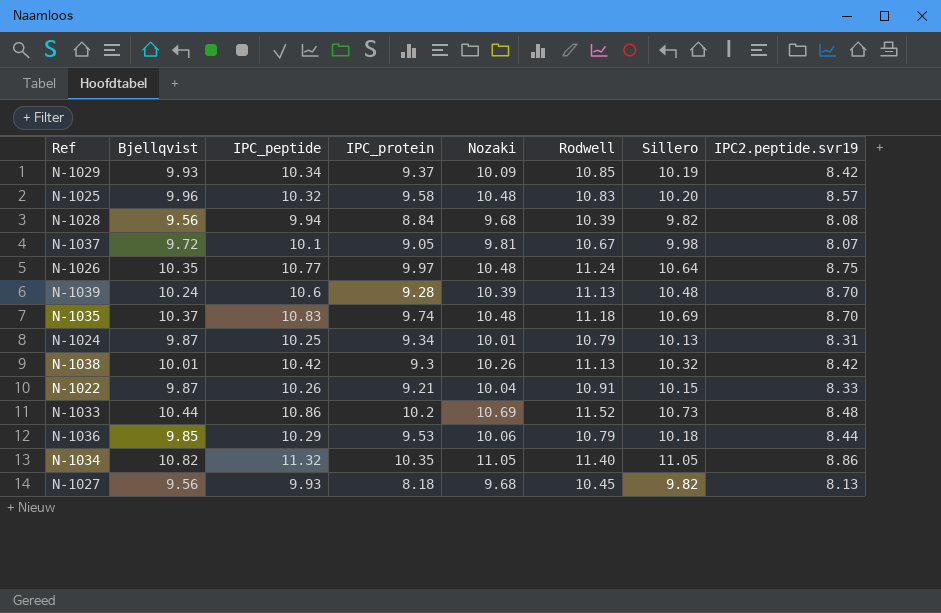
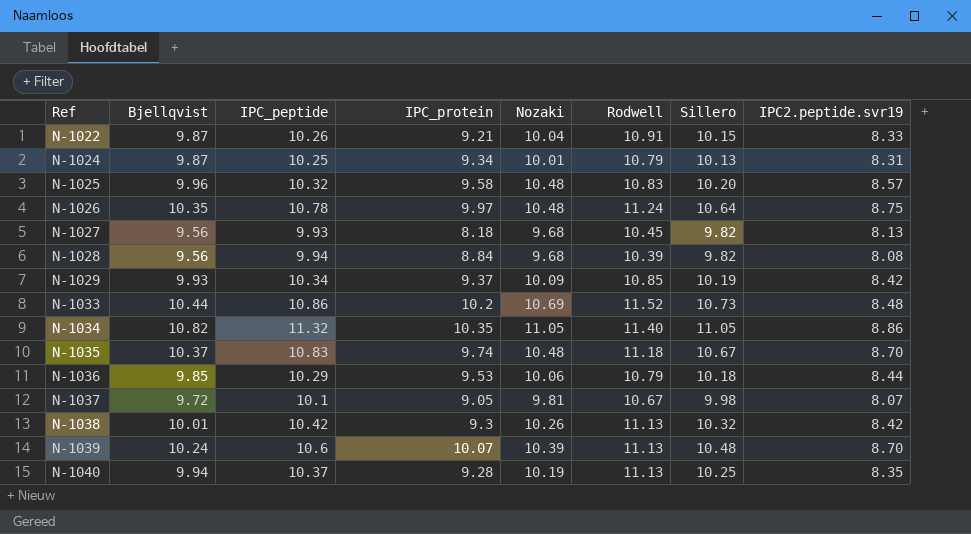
row order: none -> Ref ascending
N-1026 | IPC_peptide: 10.77 -> 10.78
N-1035 | Sillero: 10.69 -> 10.67
N-1039 | IPC_protein: 9.28 -> 10.07
row N-1040: none -> 9.94 | 10.37 | 9.28 | 10.19 | 11.13 | 10.25 | 8.35

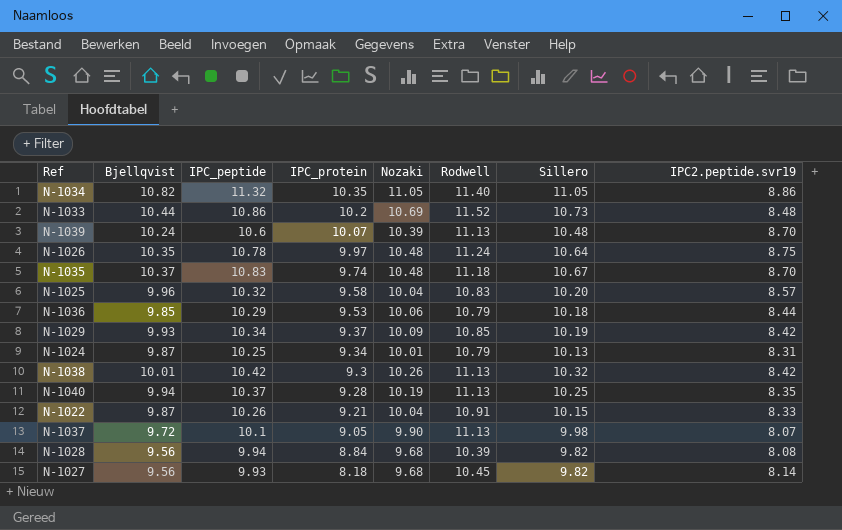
row order: Ref ascending -> IPC_protein descending
N-1025 | Nozaki: 10.48 -> 10.04
N-1037 | Nozaki: 9.81 -> 9.90
N-1037 | Rodwell: 10.67 -> 11.13
N-1027 | IPC2.peptide.svr19: 8.13 -> 8.14

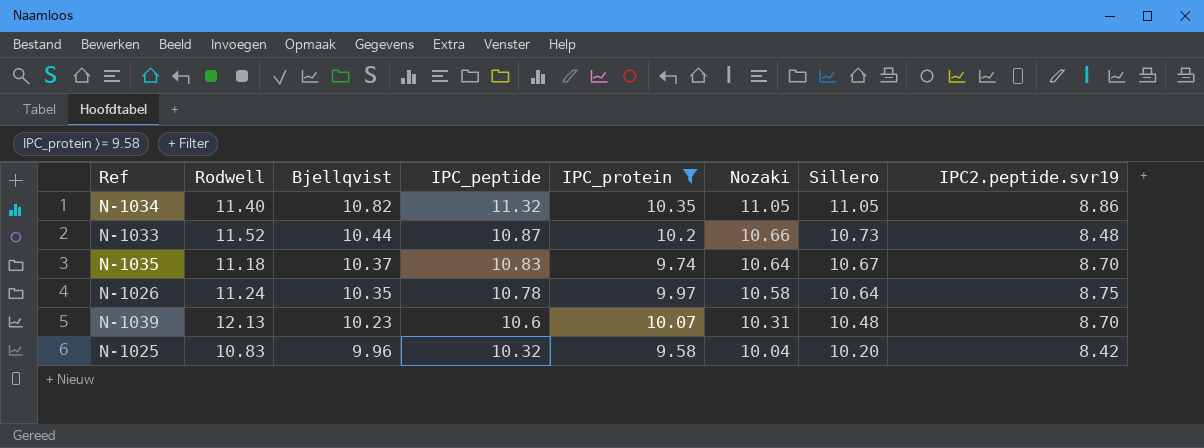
filter: none -> IPC_protein >= 9.58
row order: IPC_protein descending -> Bjellqvist descending
column Rodwell | position: 6 -> 2
N-1033 | IPC_peptide: 10.86 -> 10.87
N-1033 | Nozaki: 10.69 -> 10.66
N-1035 | Nozaki: 10.48 -> 10.64
N-1026 | Nozaki: 10.48 -> 10.58
N-1039 | Rodwell: 11.13 -> 12.13
N-1039 | Bjellqvist: 10.24 -> 10.23
N-1039 | Nozaki: 10.39 -> 10.31
N-1025 | IPC2.peptide.svr19: 8.57 -> 8.42

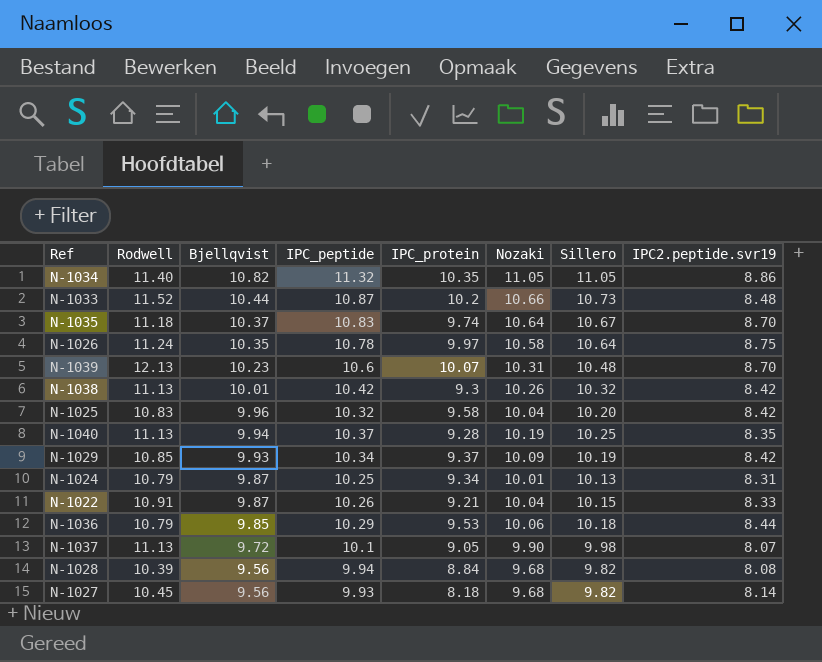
filter: IPC_protein >= 9.58 -> none

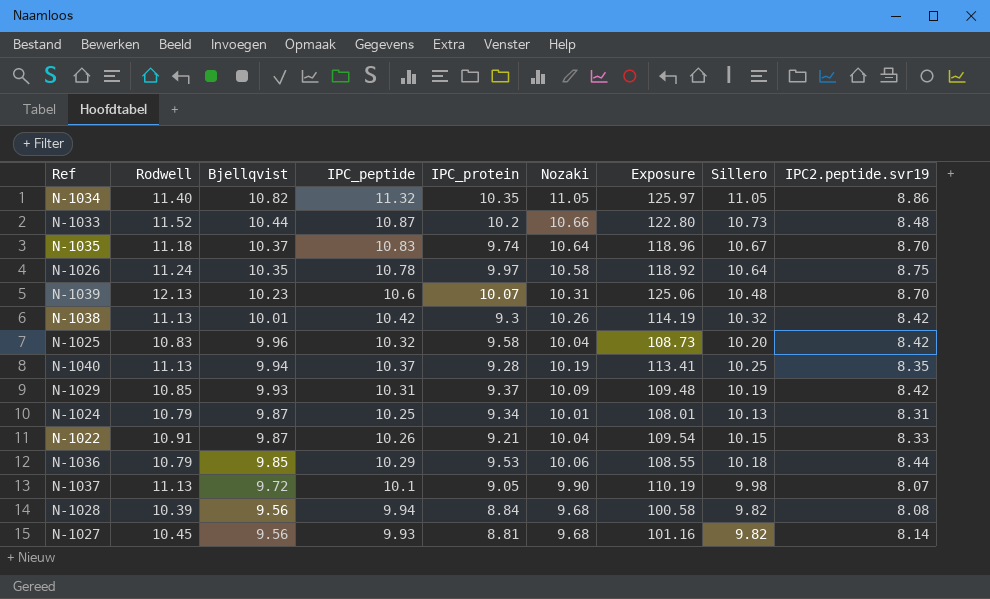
column Exposure | formula: none -> [Rodwell] * [Nozaki]
N-1029 | IPC_peptide: 10.34 -> 10.31
N-1027 | IPC_protein: 8.18 -> 8.81

